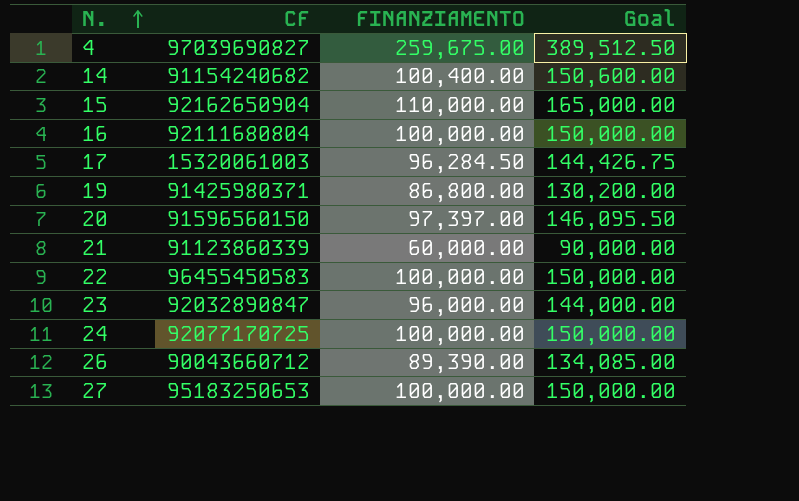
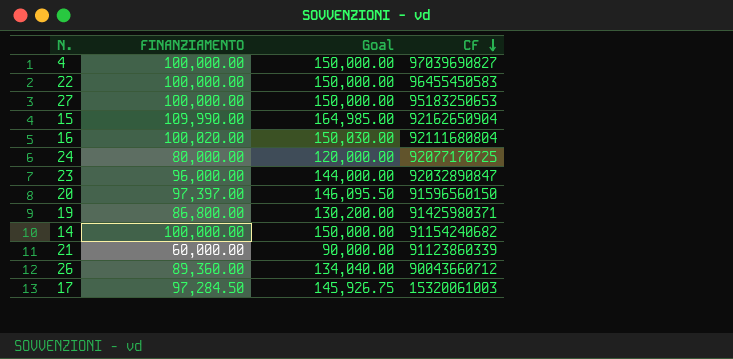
row order: N. ascending -> CF descending
column CF | position: 2 -> 4
4 | FINANZIAMENTO: 259,675.00 -> 100,000.00
4 | Goal: 389,512.50 -> 150,000.00
15 | FINANZIAMENTO: 110,000.00 -> 109,990.00
15 | Goal: 165,000.00 -> 164,985.00
16 | FINANZIAMENTO: 100,000.00 -> 100,020.00
16 | Goal: 150,000.00 -> 150,030.00
24 | FINANZIAMENTO: 100,000.00 -> 80,000.00
24 | Goal: 150,000.00 -> 120,000.00
14 | FINANZIAMENTO: 100,400.00 -> 100,000.00
14 | Goal: 150,600.00 -> 150,000.00
26 | FINANZIAMENTO: 89,390.00 -> 89,360.00
26 | Goal: 134,085.00 -> 134,040.00
17 | FINANZIAMENTO: 96,284.50 -> 97,284.50
17 | Goal: 144,426.75 -> 145,926.75

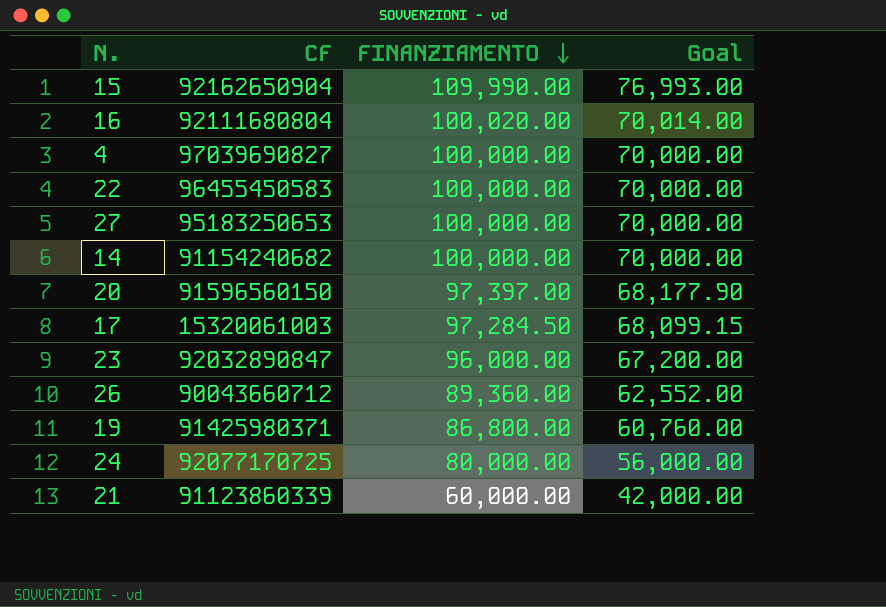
row order: CF descending -> FINANZIAMENTO descending
column CF | position: 4 -> 2
column Goal | formula: [FINANZIAMENTO] * 1.5 -> [FINANZIAMENTO] * 0.7

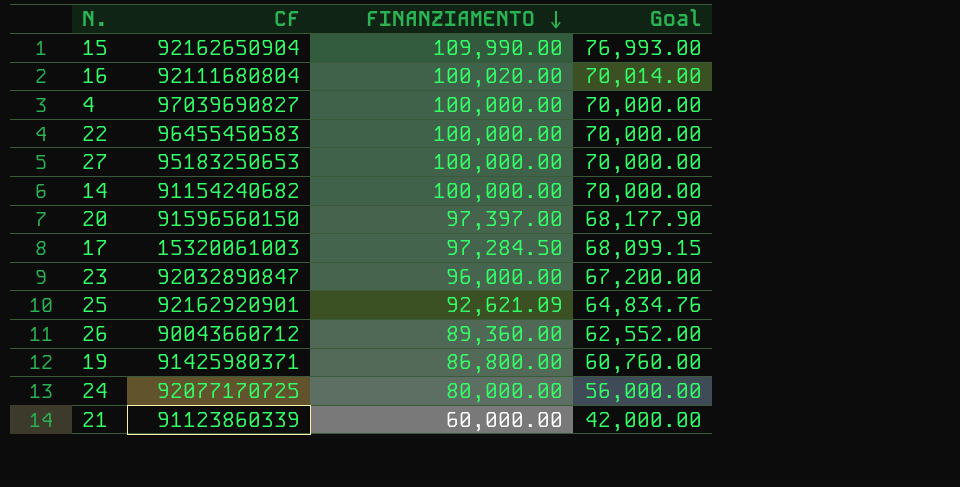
row 25: none -> 92162920901 | 92,621.09 | 64,834.76

